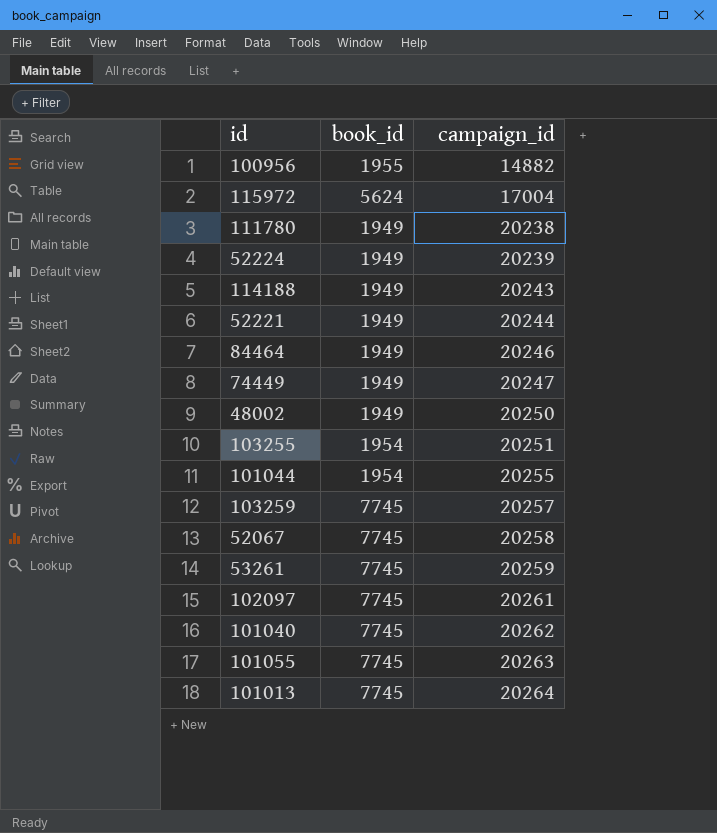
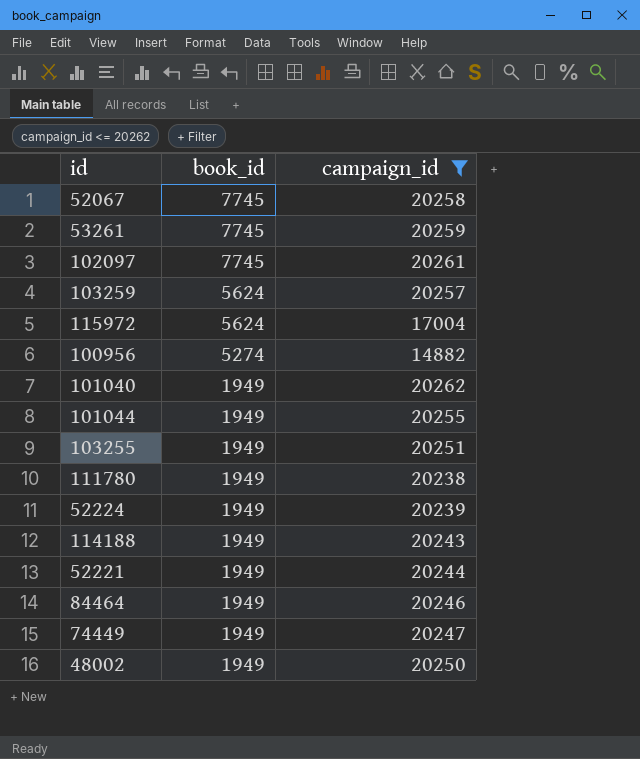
filter: none -> campaign_id <= 20262
row order: campaign_id ascending -> book_id descending
103259 | book_id: 7745 -> 5624
100956 | book_id: 1955 -> 5274
101040 | book_id: 7745 -> 1949
101044 | book_id: 1954 -> 1949
103255 | book_id: 1954 -> 1949

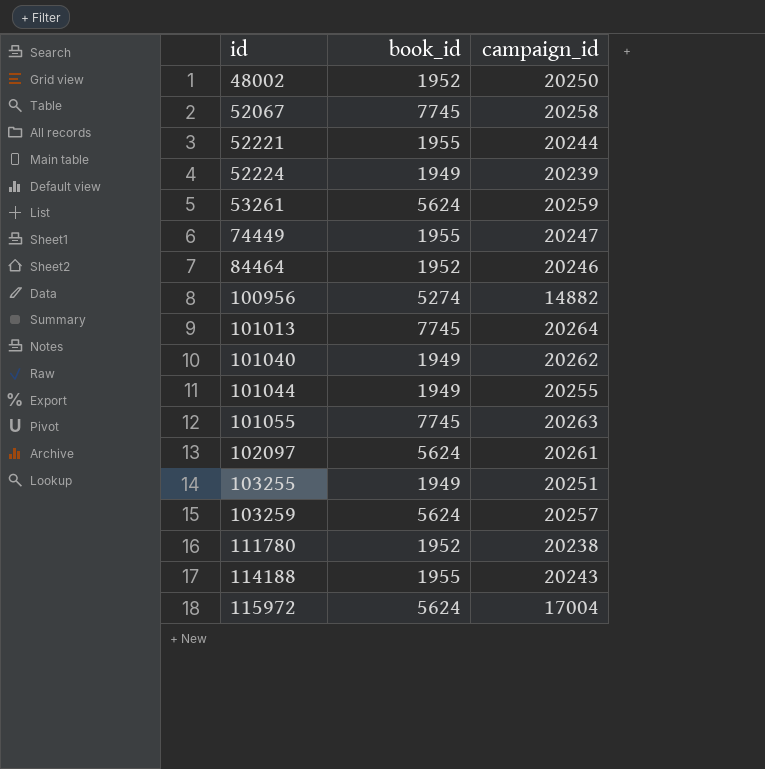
filter: campaign_id <= 20262 -> none
row order: book_id descending -> id ascending
48002 | book_id: 1949 -> 1952
52221 | book_id: 1949 -> 1955
53261 | book_id: 7745 -> 5624
74449 | book_id: 1949 -> 1955
84464 | book_id: 1949 -> 1952
102097 | book_id: 7745 -> 5624
111780 | book_id: 1949 -> 1952
114188 | book_id: 1949 -> 1955

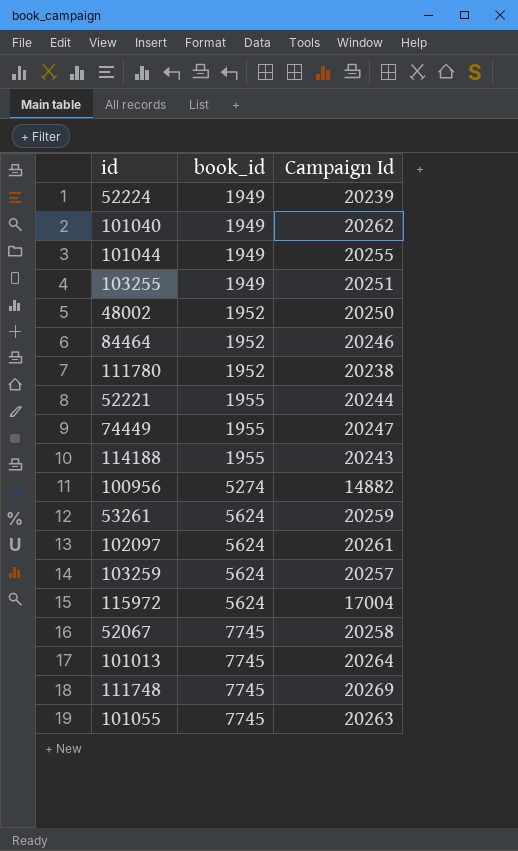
row order: id ascending -> book_id ascending
column name: campaign_id -> Campaign Id
row 111748: none -> 7745 | 20269

